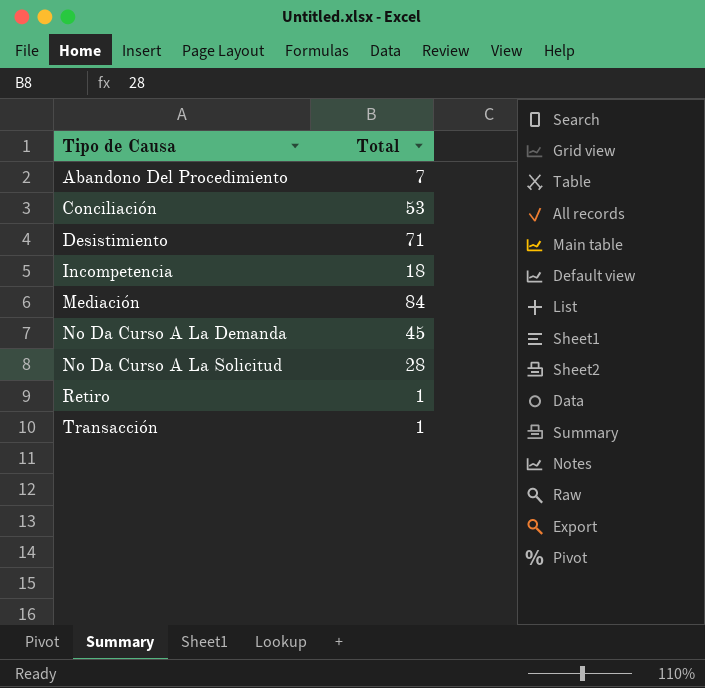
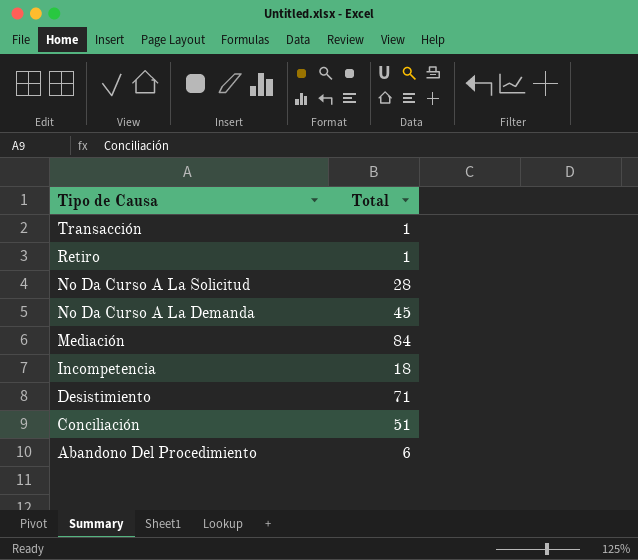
row order: Tipo de Causa ascending -> Tipo de Causa descending
Conciliación | Total: 53 -> 51
Abandono Del Procedimiento | Total: 7 -> 6

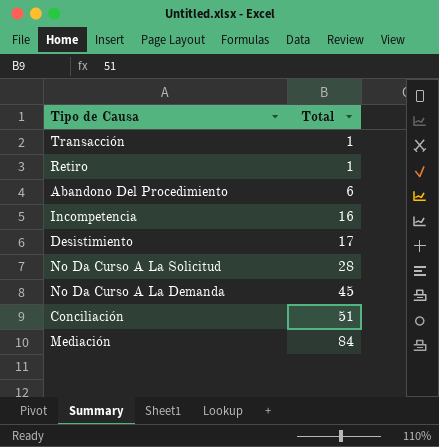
row order: Tipo de Causa descending -> Total ascending
Incompetencia | Total: 18 -> 16
Desistimiento | Total: 71 -> 17

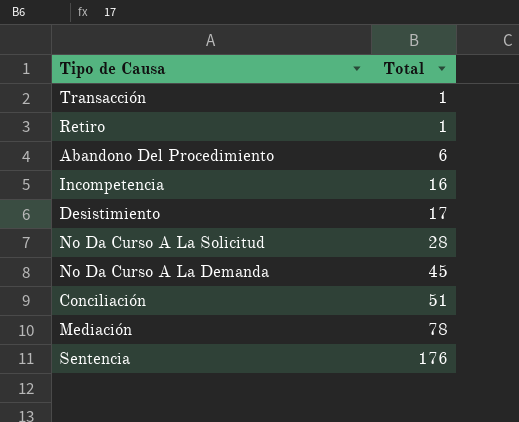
Mediación | Total: 84 -> 78
row Sentencia: none -> 176

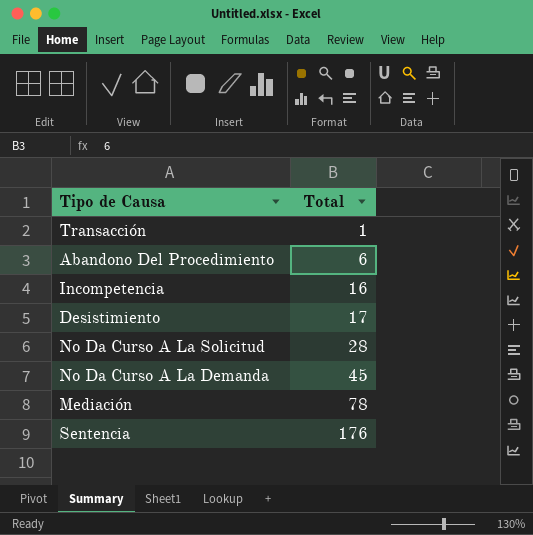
row Retiro: 1 -> none
row Conciliación: 51 -> none

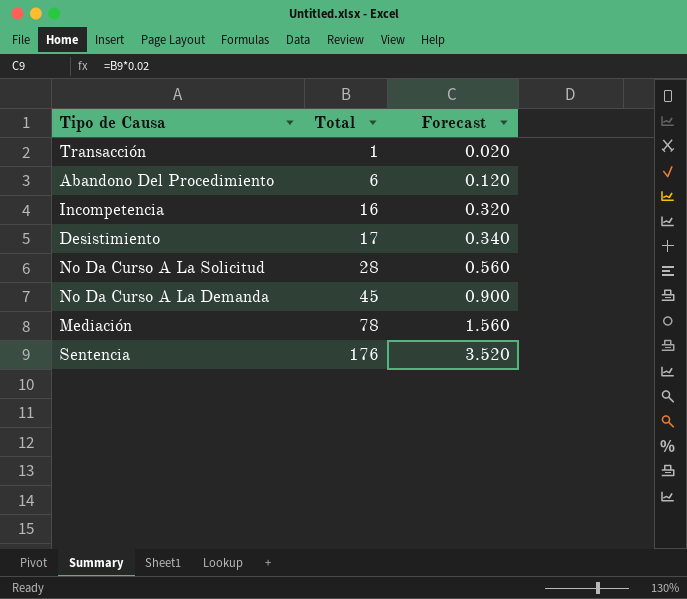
column Forecast | formula: none -> [Total] * 0.02

